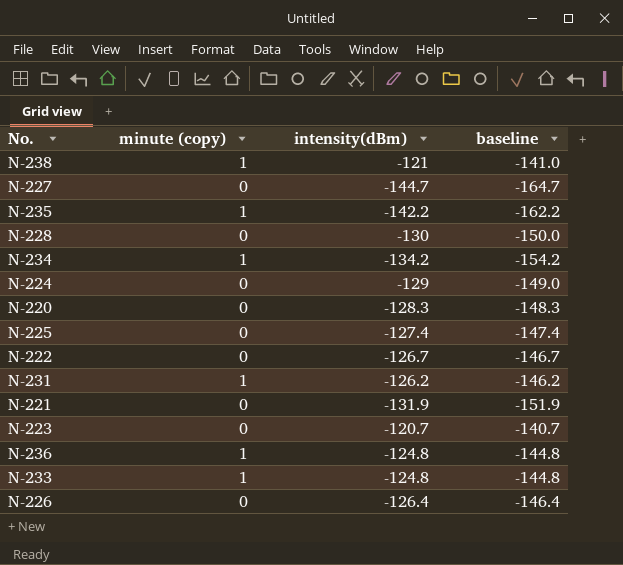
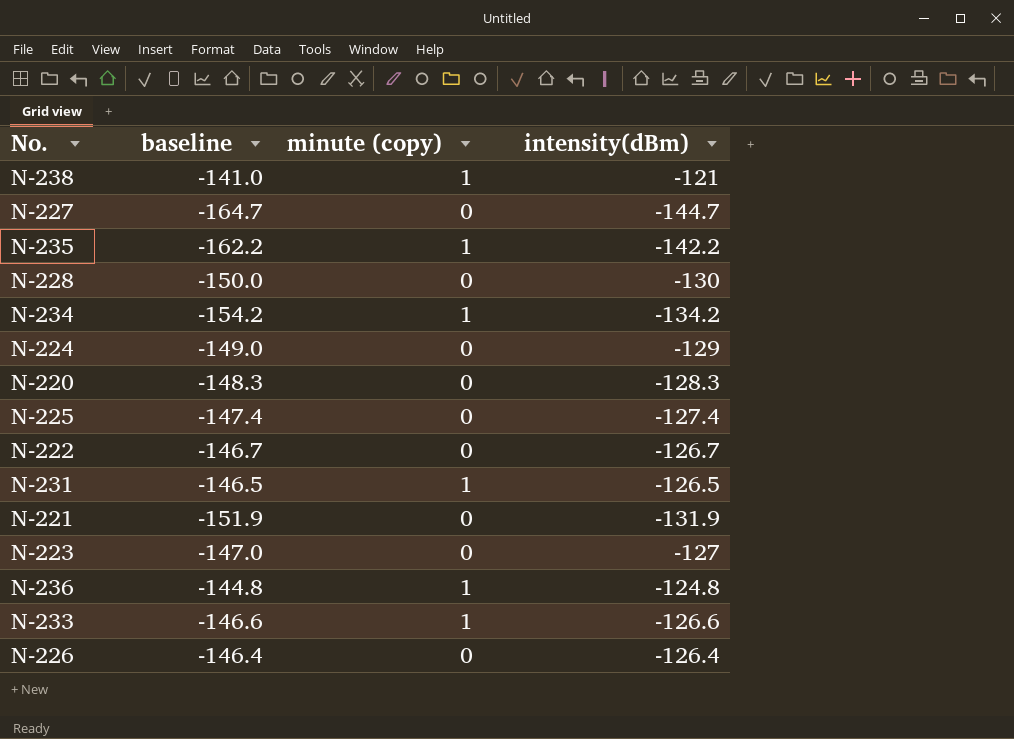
column baseline | position: 4 -> 2
N-231 | baseline: -146.2 -> -146.5
N-231 | intensity(dBm): -126.2 -> -126.5
N-223 | baseline: -140.7 -> -147.0
N-223 | intensity(dBm): -120.7 -> -127
N-233 | baseline: -144.8 -> -146.6
N-233 | intensity(dBm): -124.8 -> -126.6

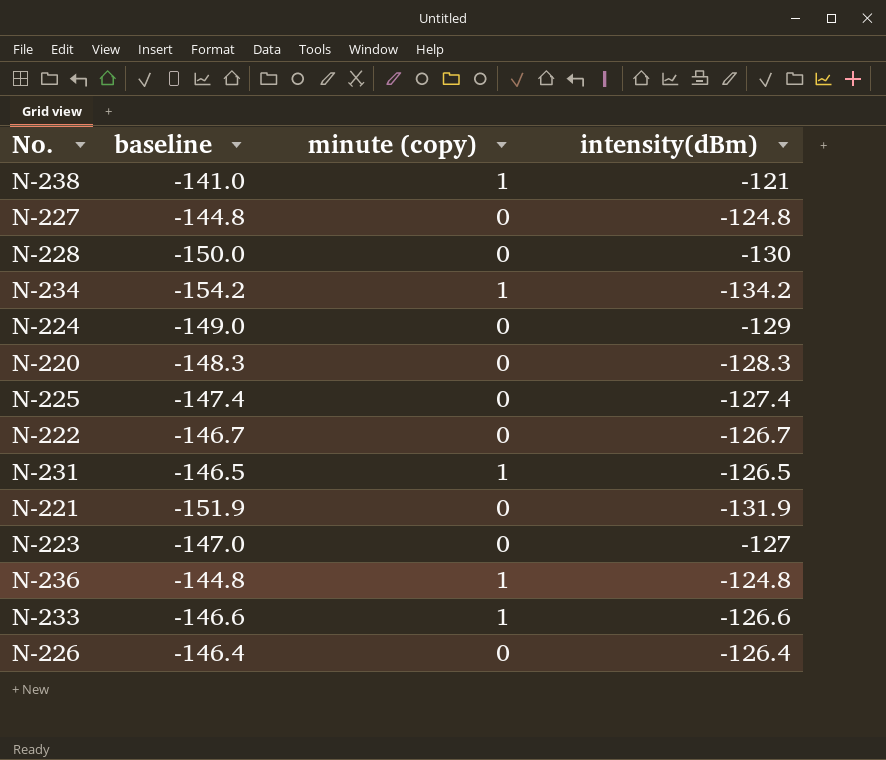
row N-235: -162.2 | 1 | -142.2 -> none
N-227 | baseline: -164.7 -> -144.8
N-227 | intensity(dBm): -144.7 -> -124.8

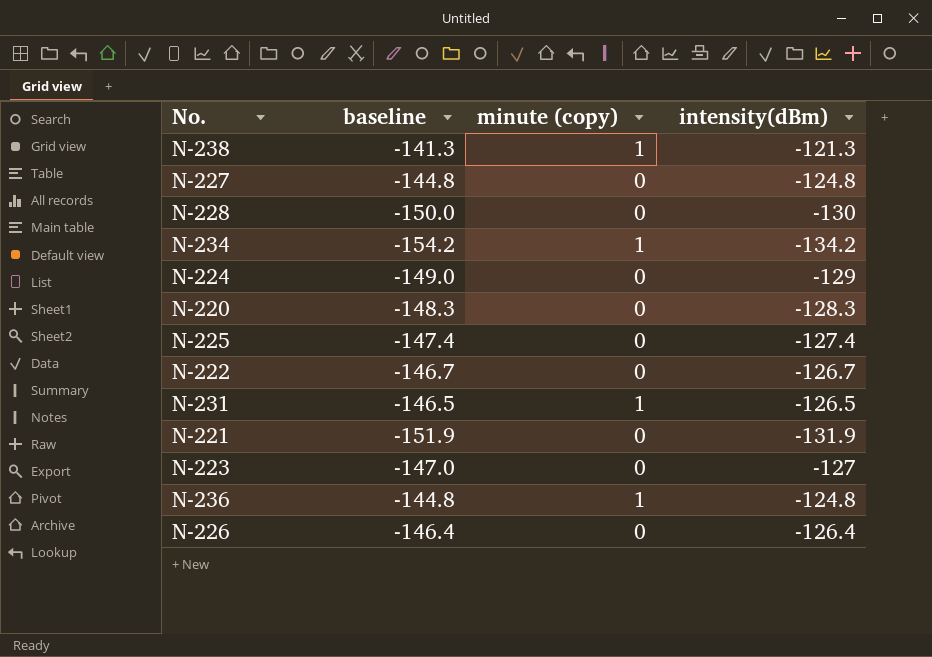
row N-233: -146.6 | 1 | -126.6 -> none
N-238 | baseline: -141.0 -> -141.3
N-238 | intensity(dBm): -121 -> -121.3

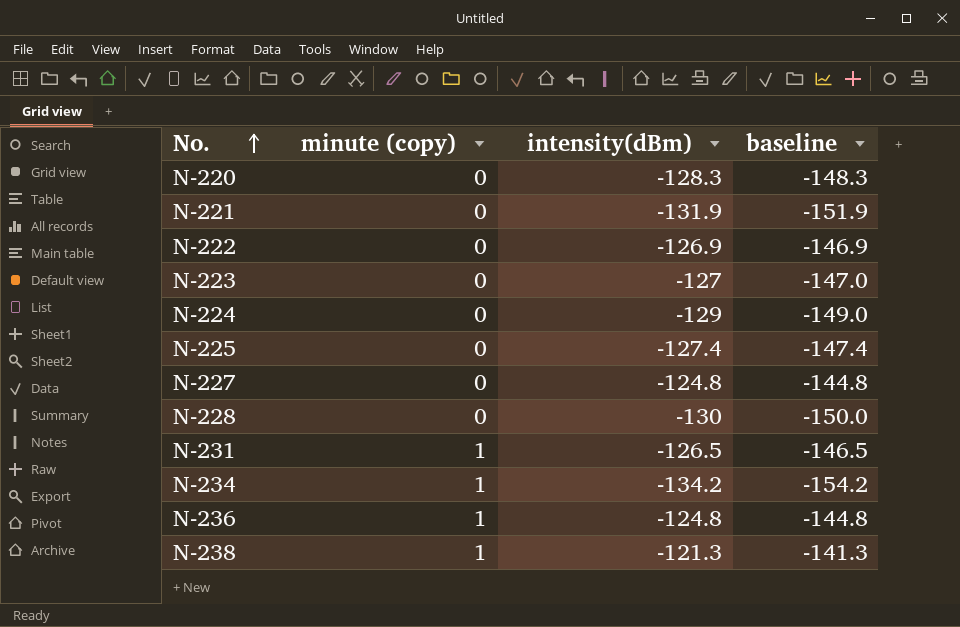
row order: none -> No. ascending
column baseline | position: 2 -> 4
row N-226: -146.4 | 0 | -126.4 -> none
N-222 | intensity(dBm): -126.7 -> -126.9
N-222 | baseline: -146.7 -> -146.9

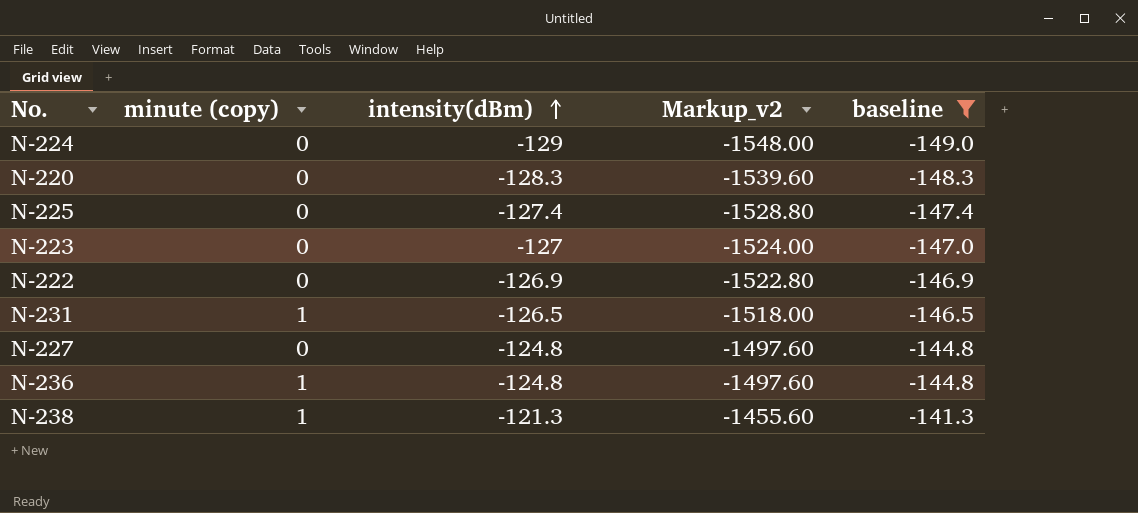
filter: none -> baseline >= -149.0
row order: No. ascending -> intensity(dBm) ascending
column Markup_v2 | formula: none -> [intensity(dBm)] * 12

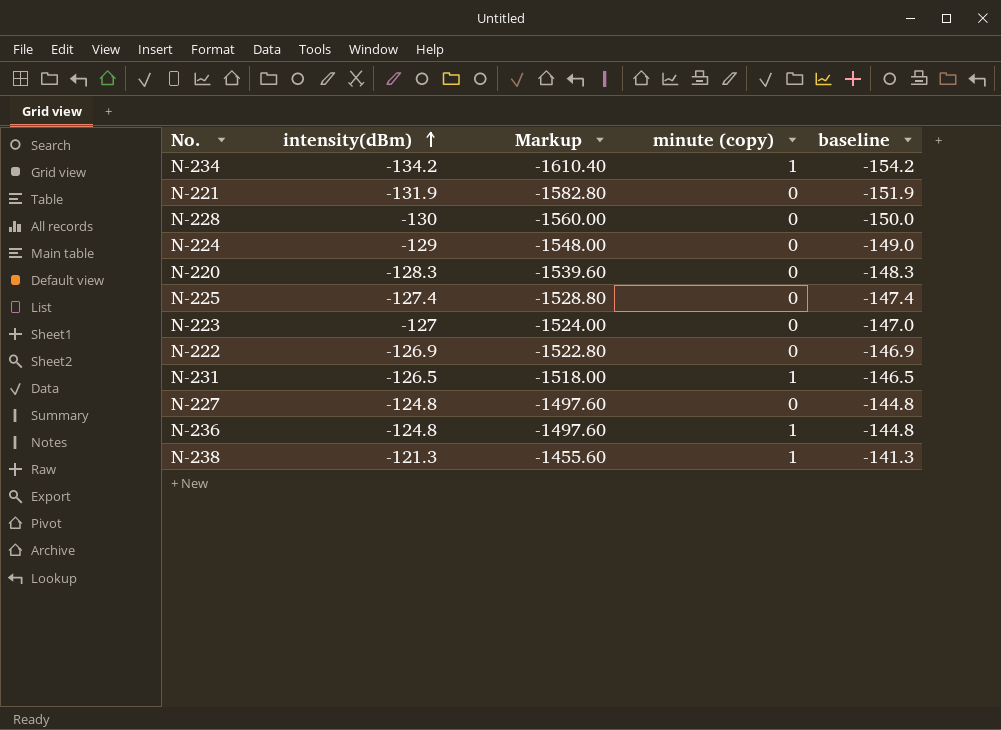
filter: baseline >= -149.0 -> none
column name: Markup_v2 -> Markup
column minute (copy) | position: 2 -> 4

